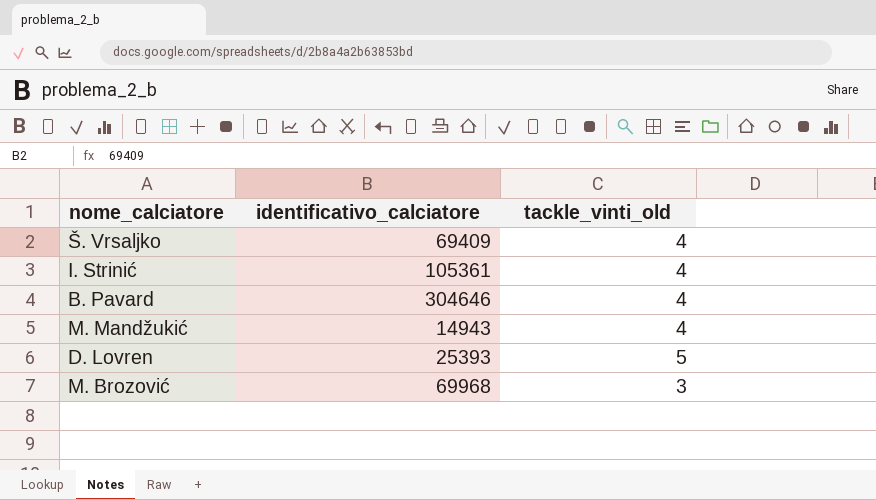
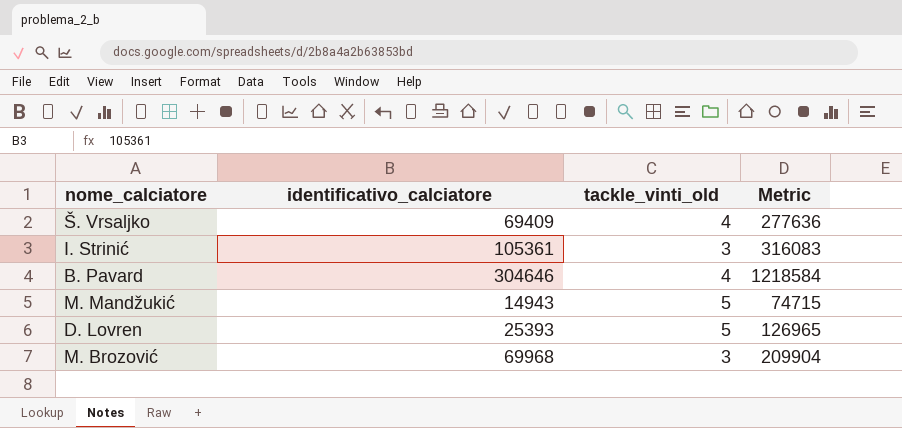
column Metric | formula: none -> [identificativo_calciatore] * [tackle_vinti_old]
I. Strinić | tackle_vinti_old: 4 -> 3
M. Mandžukić | tackle_vinti_old: 4 -> 5

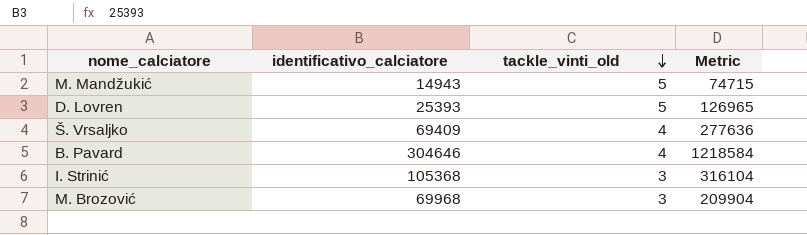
row order: none -> tackle_vinti_old descending
I. Strinić | identificativo_calciatore: 105361 -> 105368
I. Strinić | Metric: 316083 -> 316104

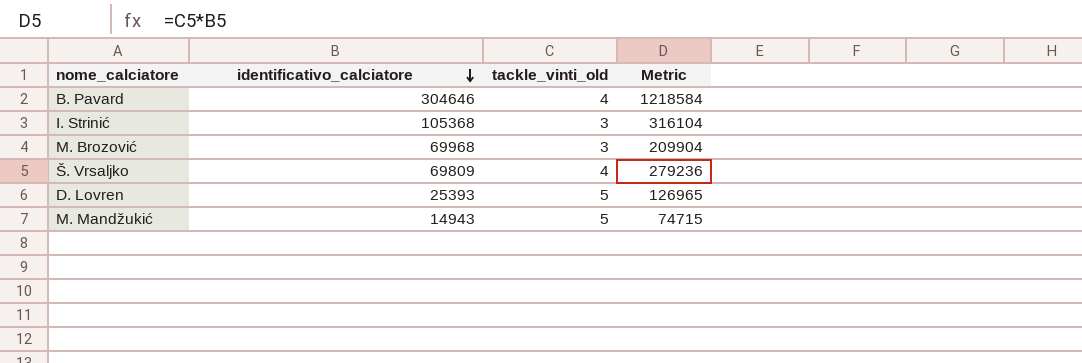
row order: tackle_vinti_old descending -> identificativo_calciatore descending
Š. Vrsaljko | identificativo_calciatore: 69409 -> 69809
Š. Vrsaljko | Metric: 277636 -> 279236

